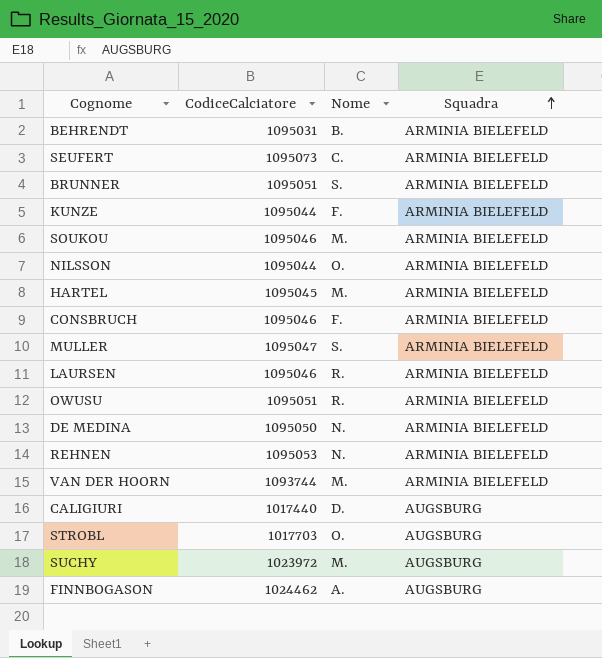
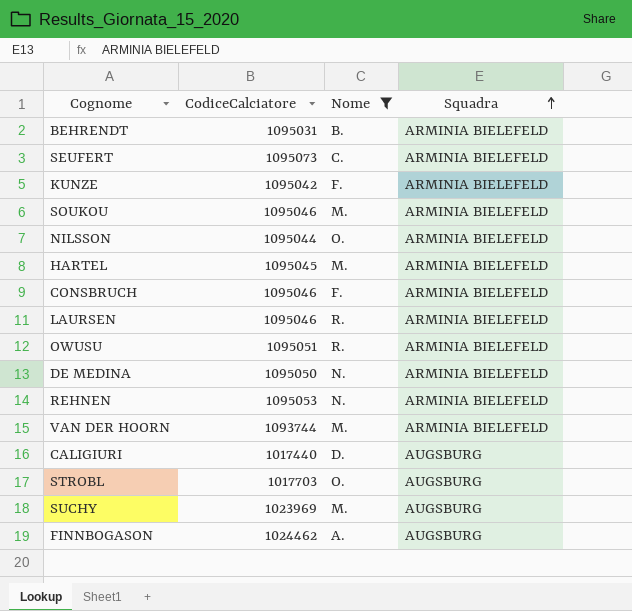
filter: none -> Nome != S.
KUNZE | CodiceCalciatore: 1095044 -> 1095042
SUCHY | CodiceCalciatore: 1023972 -> 1023969

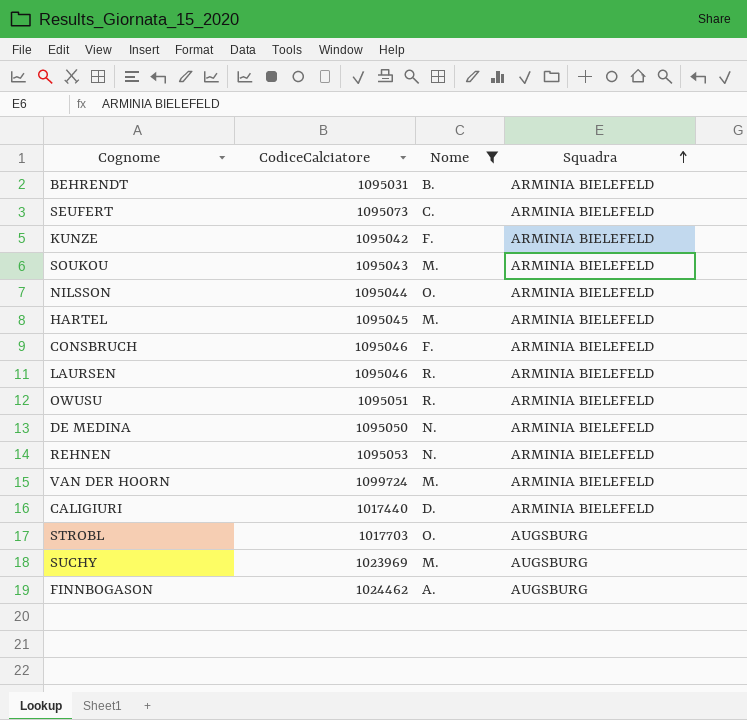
SOUKOU | CodiceCalciatore: 1095046 -> 1095043
VAN DER HOORN | CodiceCalciatore: 1093744 -> 1099724
CALIGIURI | Squadra: AUGSBURG -> ARMINIA BIELEFELD

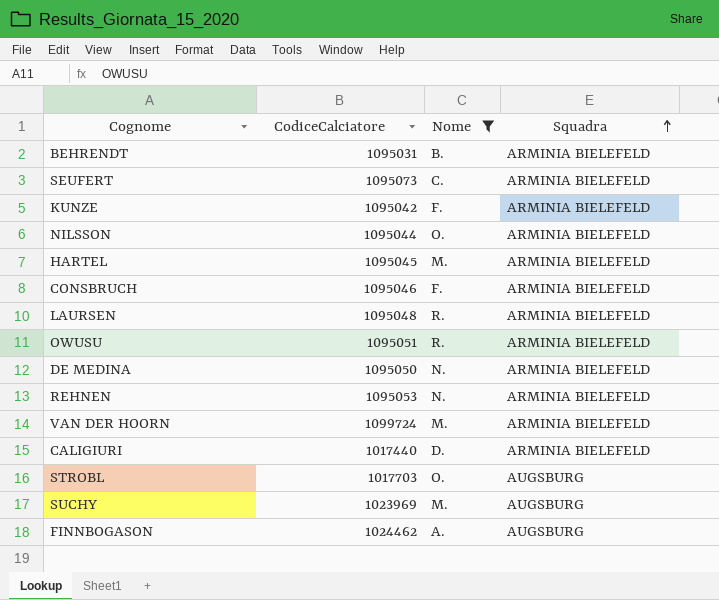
row SOUKOU: 1095043 | M. | ARMINIA BIELEFELD -> none
LAURSEN | CodiceCalciatore: 1095046 -> 1095048

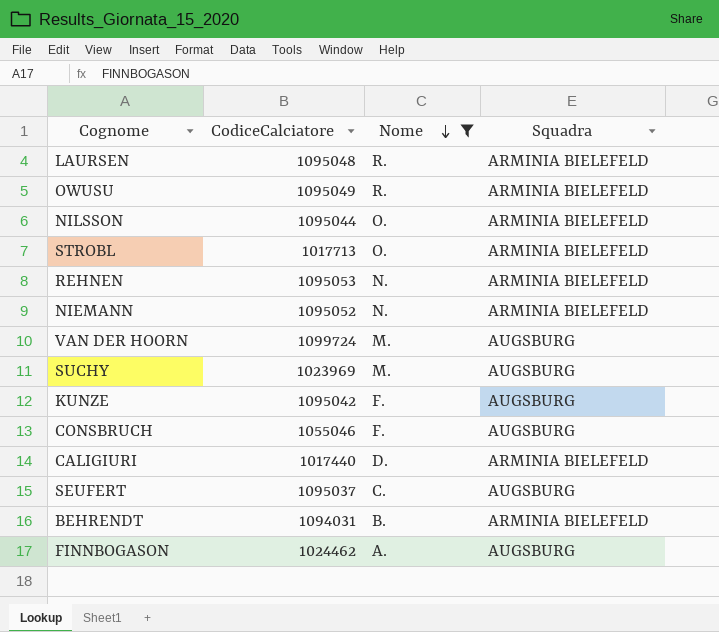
row order: Squadra ascending -> Nome descending
row HARTEL: 1095045 | M. | ARMINIA BIELEFELD -> none
row DE MEDINA: 1095050 | N. | ARMINIA BIELEFELD -> none
OWUSU | CodiceCalciatore: 1095051 -> 1095049
STROBL | CodiceCalciatore: 1017703 -> 1017713
STROBL | Squadra: AUGSBURG -> ARMINIA BIELEFELD
row NIEMANN: none -> 1095052 | N. | ARMINIA BIELEFELD
VAN DER HOORN | Squadra: ARMINIA BIELEFELD -> AUGSBURG
KUNZE | Squadra: ARMINIA BIELEFELD -> AUGSBURG
CONSBRUCH | CodiceCalciatore: 1095046 -> 1055046
CONSBRUCH | Squadra: ARMINIA BIELEFELD -> AUGSBURG
SEUFERT | CodiceCalciatore: 1095073 -> 1095037
SEUFERT | Squadra: ARMINIA BIELEFELD -> AUGSBURG
BEHRENDT | CodiceCalciatore: 1095031 -> 1094031

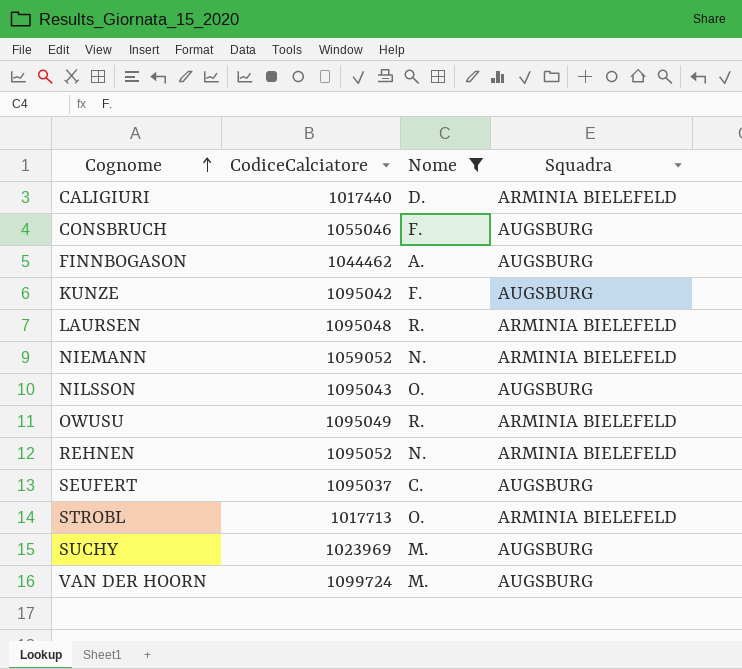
row order: Nome descending -> Cognome ascending
row BEHRENDT: 1094031 | B. | ARMINIA BIELEFELD -> none
FINNBOGASON | CodiceCalciatore: 1024462 -> 1044462
NIEMANN | CodiceCalciatore: 1095052 -> 1059052
NILSSON | CodiceCalciatore: 1095044 -> 1095043
NILSSON | Squadra: ARMINIA BIELEFELD -> AUGSBURG
REHNEN | CodiceCalciatore: 1095053 -> 1095052

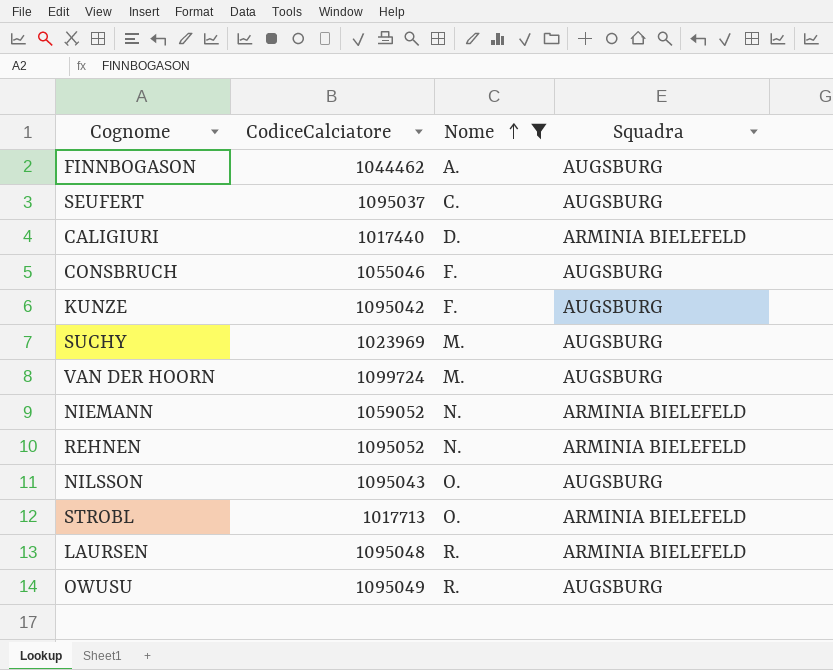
row order: Cognome ascending -> Nome ascending
OWUSU | Squadra: ARMINIA BIELEFELD -> AUGSBURG

